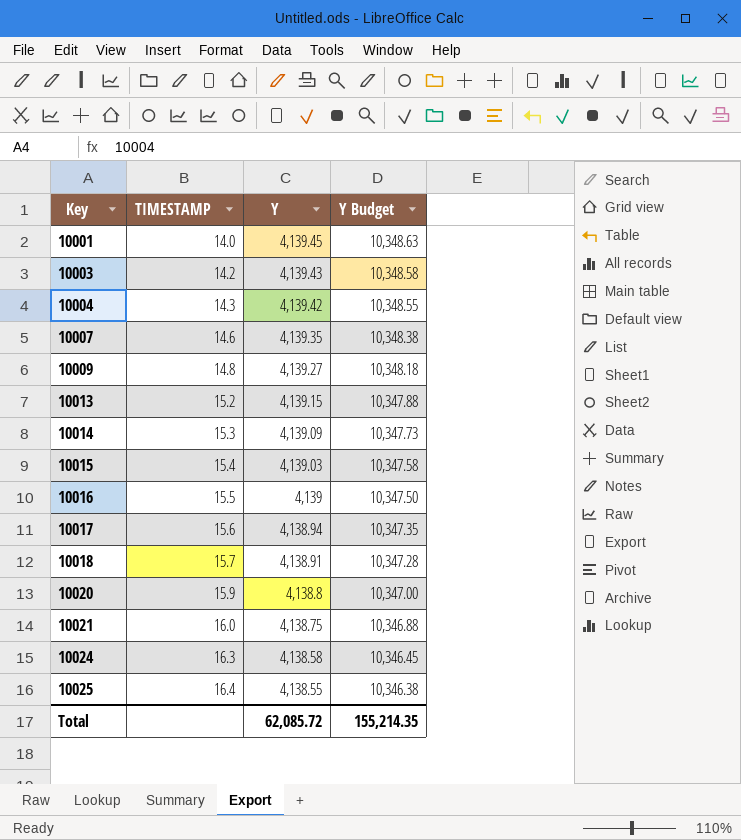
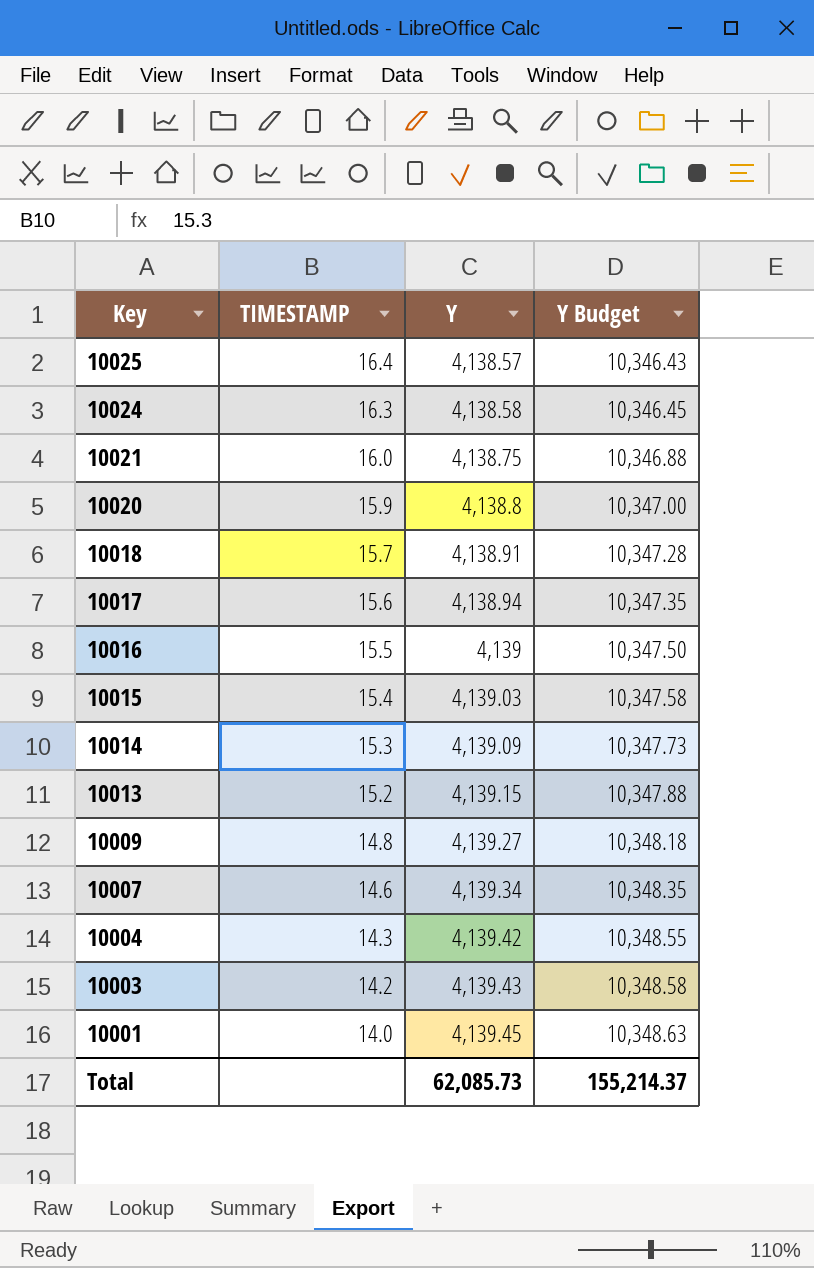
row order: Key ascending -> Key descending
10025 | Y: 4,138.55 -> 4,138.57
10025 | Y Budget: 10,346.38 -> 10,346.43
10007 | Y: 4,139.35 -> 4,139.34
10007 | Y Budget: 10,348.38 -> 10,348.35
Total | Y: 62,085.72 -> 62,085.73
Total | Y Budget: 155,214.35 -> 155,214.37

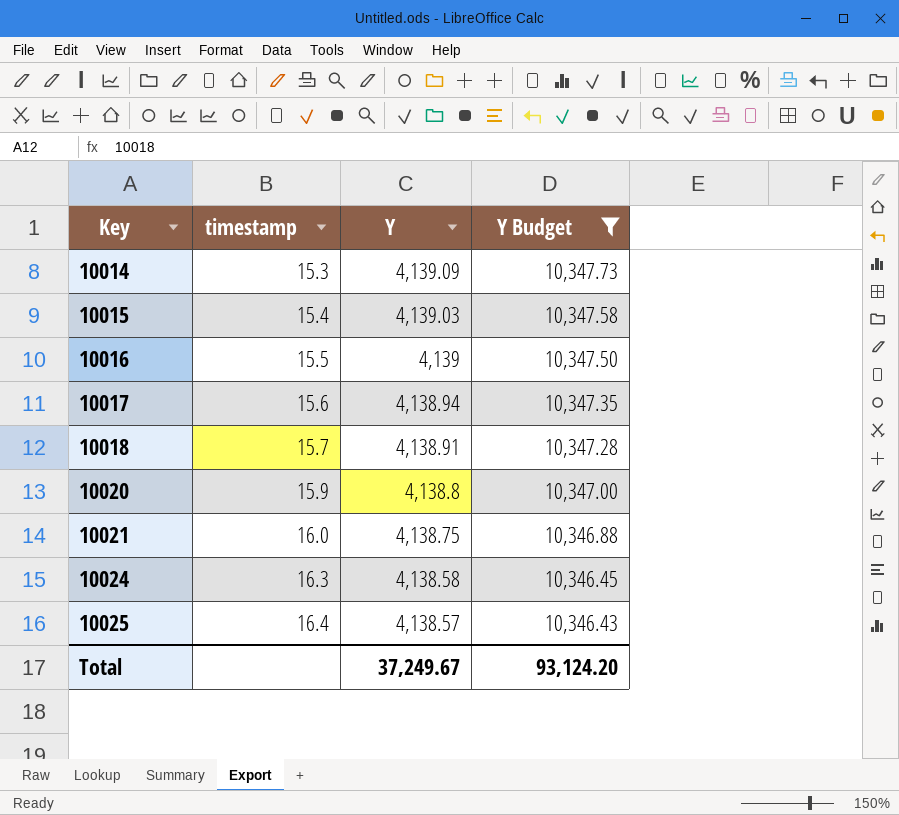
filter: none -> Y Budget <= 10,347.73
row order: Key descending -> Key ascending
column name: TIMESTAMP -> timestamp
Total | Y: 62,085.73 -> 37,249.67
Total | Y Budget: 155,214.37 -> 93,124.20

